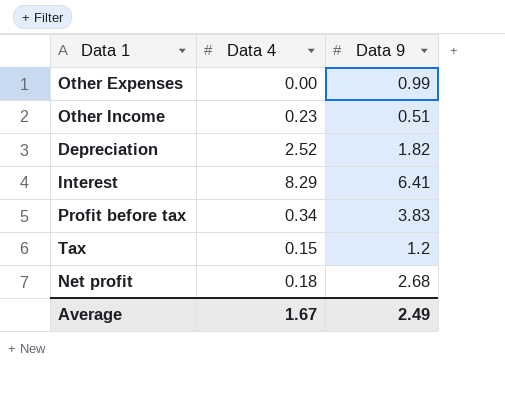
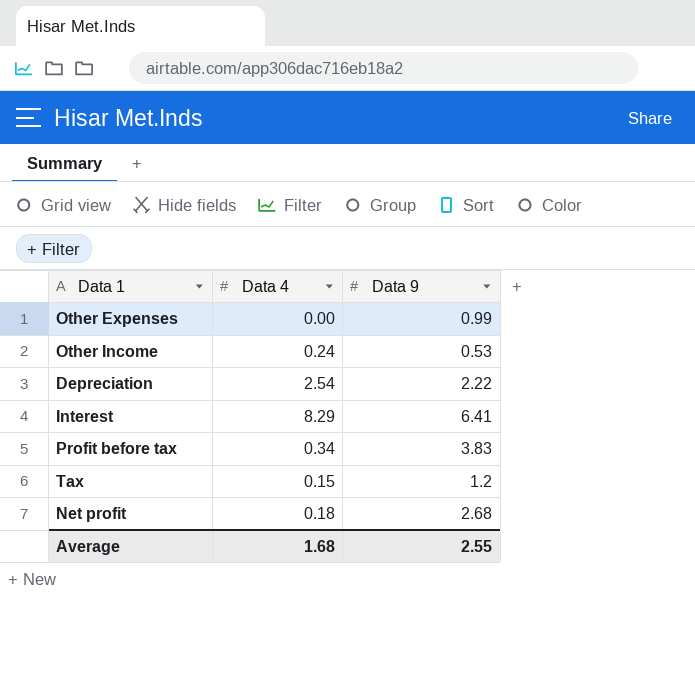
Other Income | Data 4: 0.23 -> 0.24
Other Income | Data 9: 0.51 -> 0.53
Depreciation | Data 4: 2.52 -> 2.54
Depreciation | Data 9: 1.82 -> 2.22
Average | Data 4: 1.67 -> 1.68
Average | Data 9: 2.49 -> 2.55

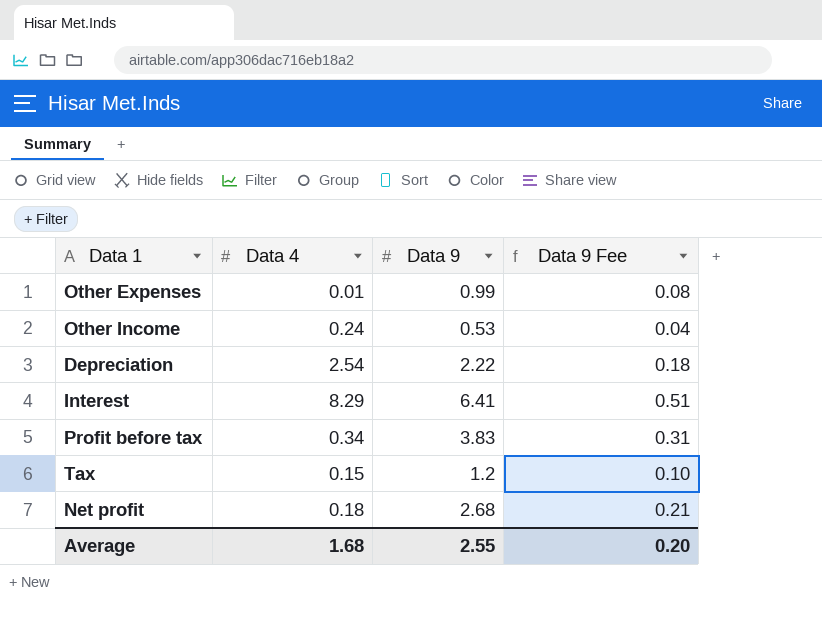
column Data 9 Fee | formula: none -> [Data 9] * 0.08
Other Expenses | Data 4: 0.00 -> 0.01

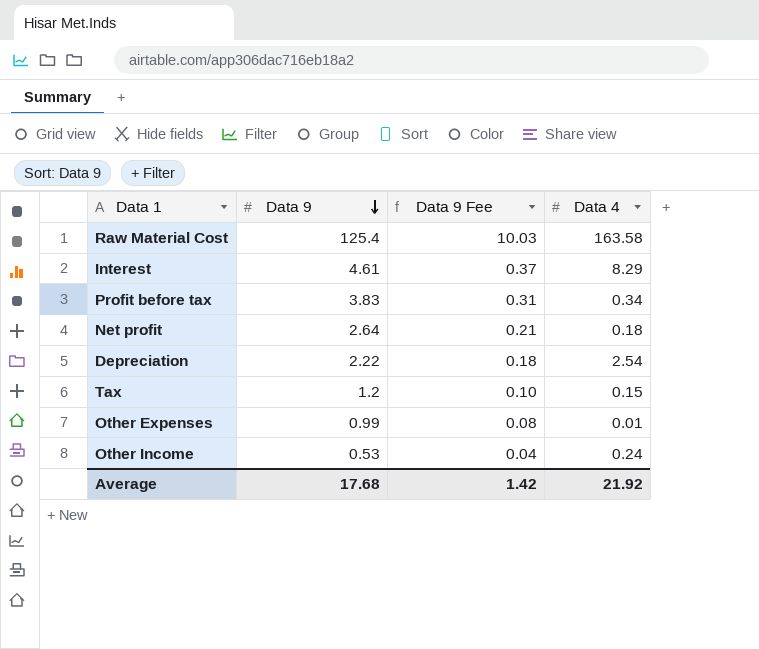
row order: none -> Data 9 descending
column Data 4 | position: 2 -> 4
row Raw Material Cost: none -> 125.4 | 10.03 | 163.58
Interest | Data 9: 6.41 -> 4.61
Interest | Data 9 Fee: 0.51 -> 0.37
Net profit | Data 9: 2.68 -> 2.64
Average | Data 9: 2.55 -> 17.68
Average | Data 9 Fee: 0.20 -> 1.42
Average | Data 4: 1.68 -> 21.92

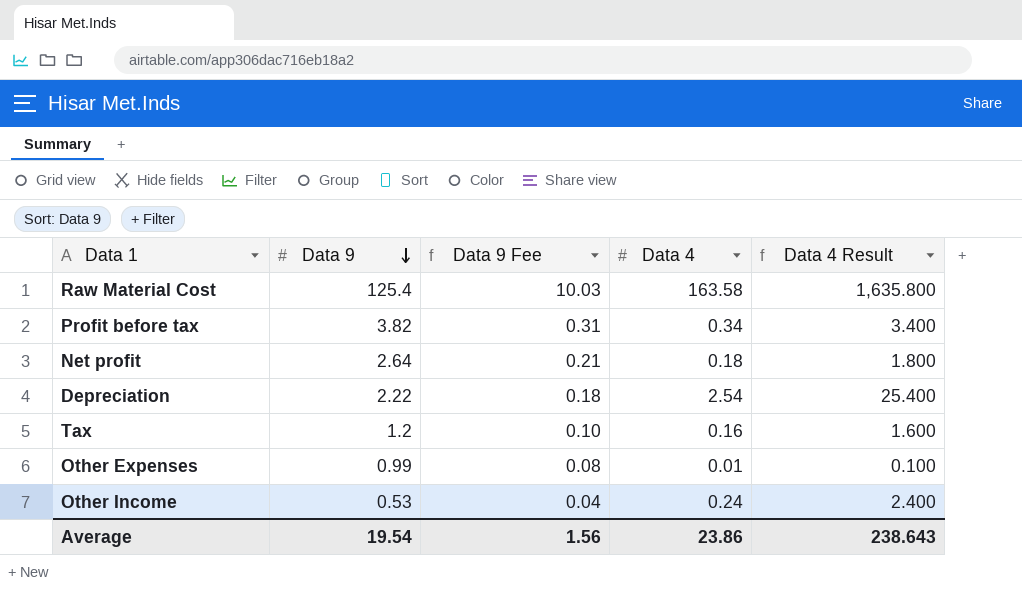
column Data 4 Result | formula: none -> [Data 4] * 10
row Interest: 4.61 | 0.37 | 8.29 -> none
Profit before tax | Data 9: 3.83 -> 3.82
Tax | Data 4: 0.15 -> 0.16
Average | Data 9: 17.68 -> 19.54
Average | Data 9 Fee: 1.42 -> 1.56
Average | Data 4: 21.92 -> 23.86

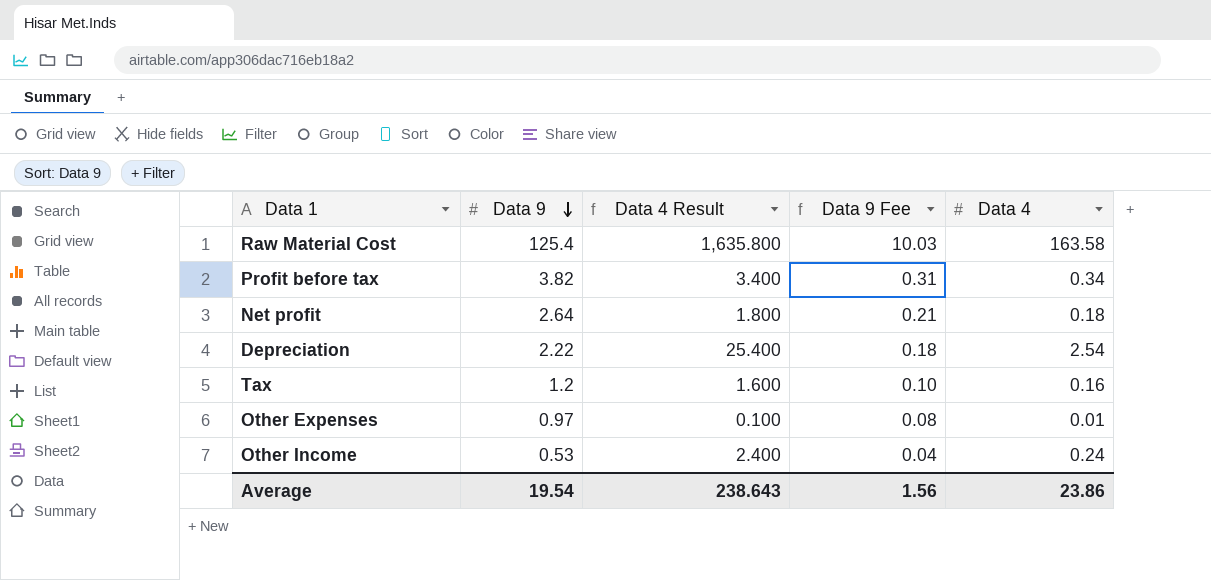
column Data 4 Result | position: 5 -> 3
Other Expenses | Data 9: 0.99 -> 0.97

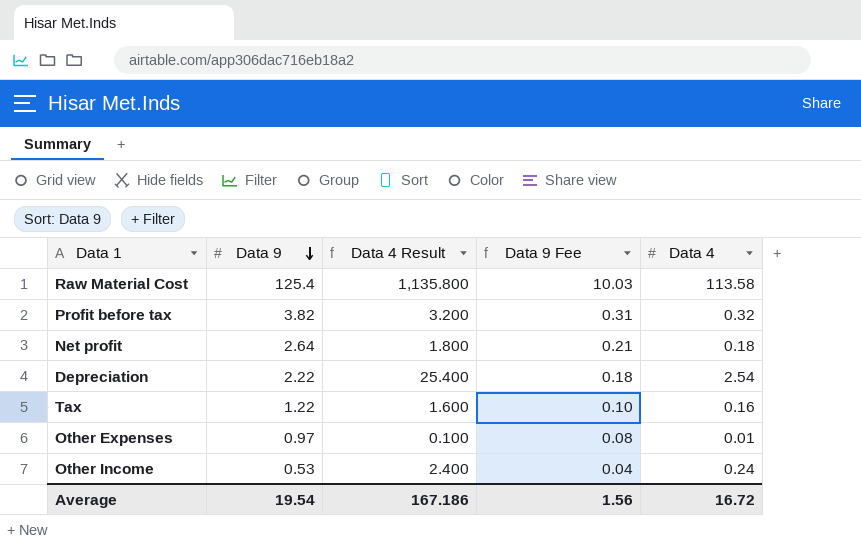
Raw Material Cost | Data 4 Result: 1,635.800 -> 1,135.800
Raw Material Cost | Data 4: 163.58 -> 113.58
Profit before tax | Data 4 Result: 3.400 -> 3.200
Profit before tax | Data 4: 0.34 -> 0.32
Tax | Data 9: 1.2 -> 1.22
Average | Data 4 Result: 238.643 -> 167.186
Average | Data 4: 23.86 -> 16.72

